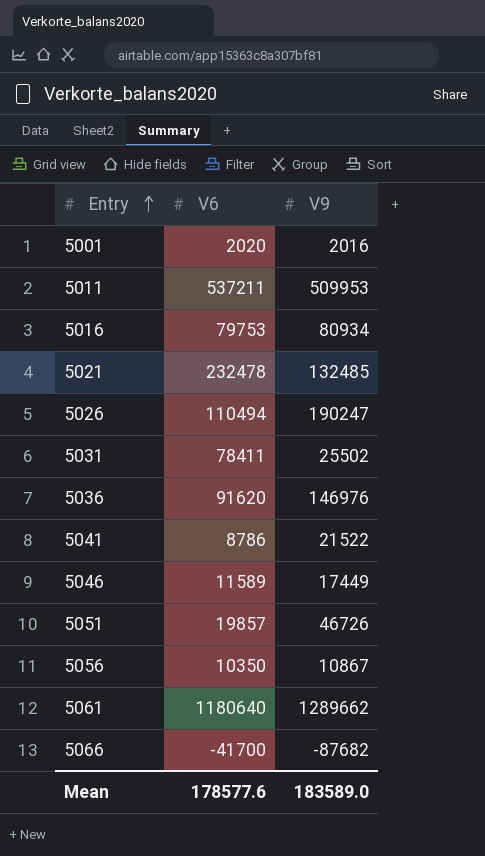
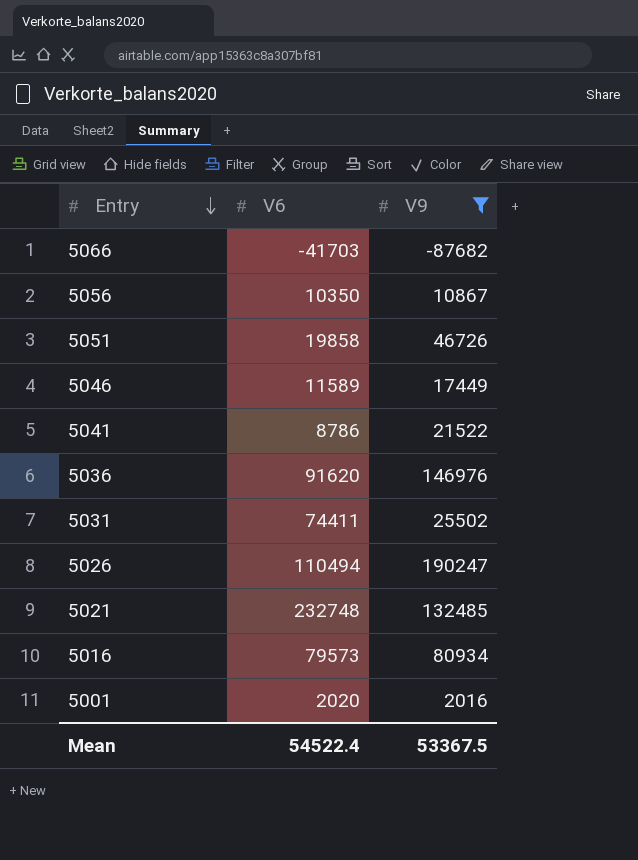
filter: none -> V9 <= 190247
row order: Entry ascending -> Entry descending
5066 | V6: -41700 -> -41703
5051 | V6: 19857 -> 19858
5031 | V6: 78411 -> 74411
5021 | V6: 232478 -> 232748
5016 | V6: 79753 -> 79573
Mean | V6: 178577.6 -> 54522.4
Mean | V9: 183589.0 -> 53367.5

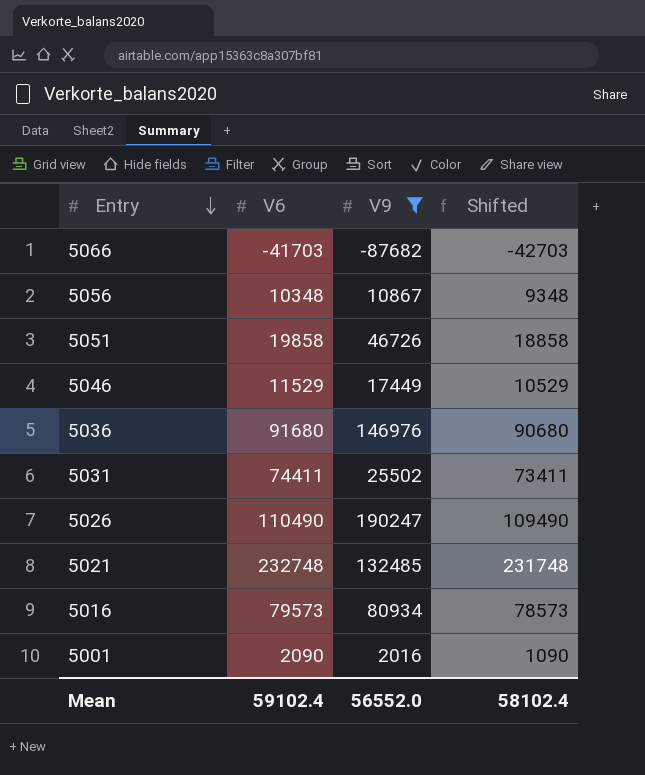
column Shifted | formula: none -> [V6] - 1000
row 5041: 8786 | 21522 -> none
5056 | V6: 10350 -> 10348
5046 | V6: 11589 -> 11529
5036 | V6: 91620 -> 91680
5026 | V6: 110494 -> 110490
5001 | V6: 2020 -> 2090
Mean | V6: 54522.4 -> 59102.4
Mean | V9: 53367.5 -> 56552.0

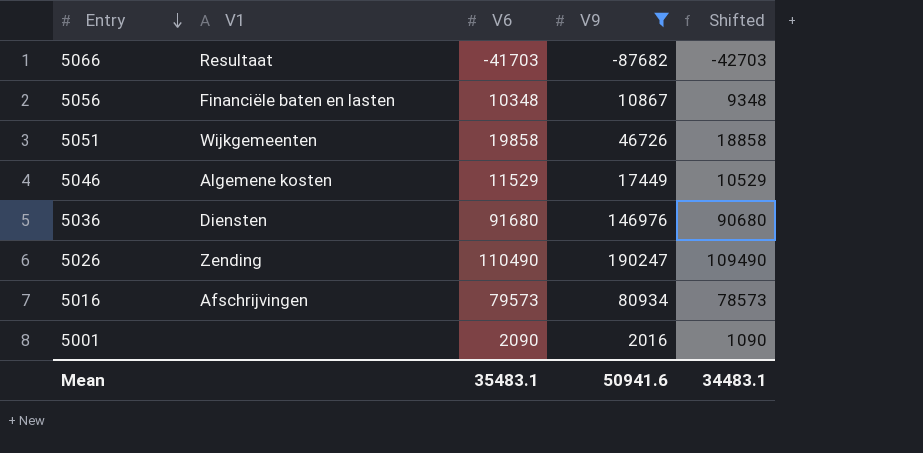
column V1 | position: none -> 2
row 5031: 74411 | 25502 | 73411 -> none
row 5021: 232748 | 132485 | 231748 -> none
Mean | V6: 59102.4 -> 35483.1
Mean | V9: 56552.0 -> 50941.6
Mean | Shifted: 58102.4 -> 34483.1

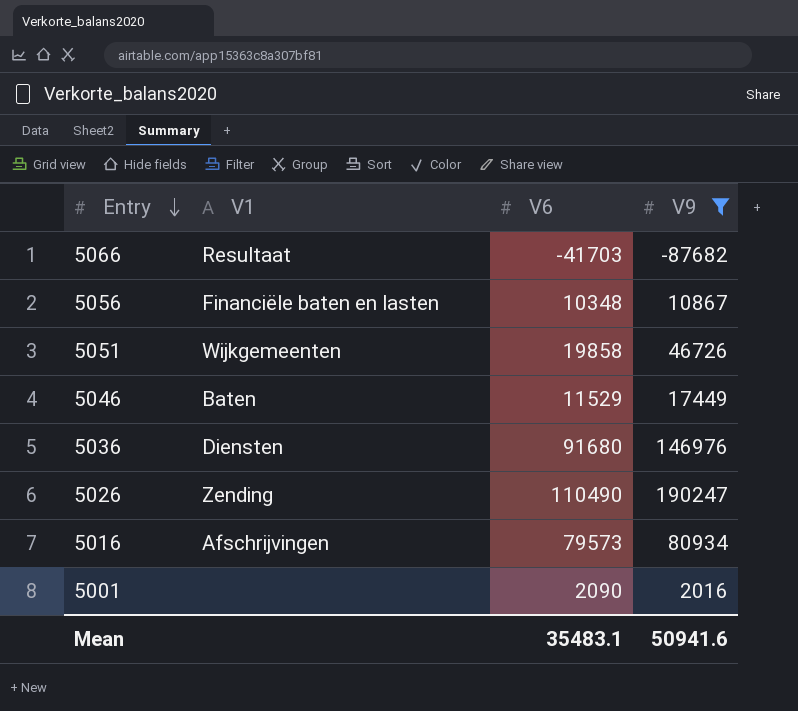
column Shifted | formula: [V6] - 1000 -> none
5046 | V1: Algemene kosten -> Baten

